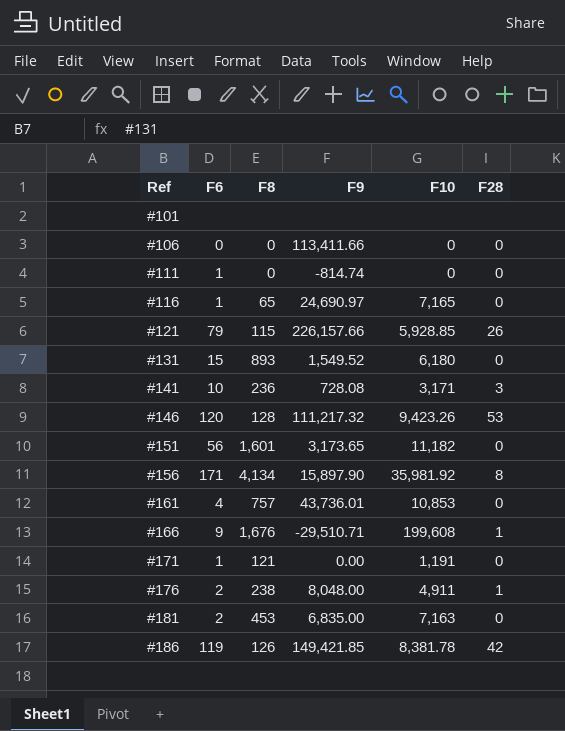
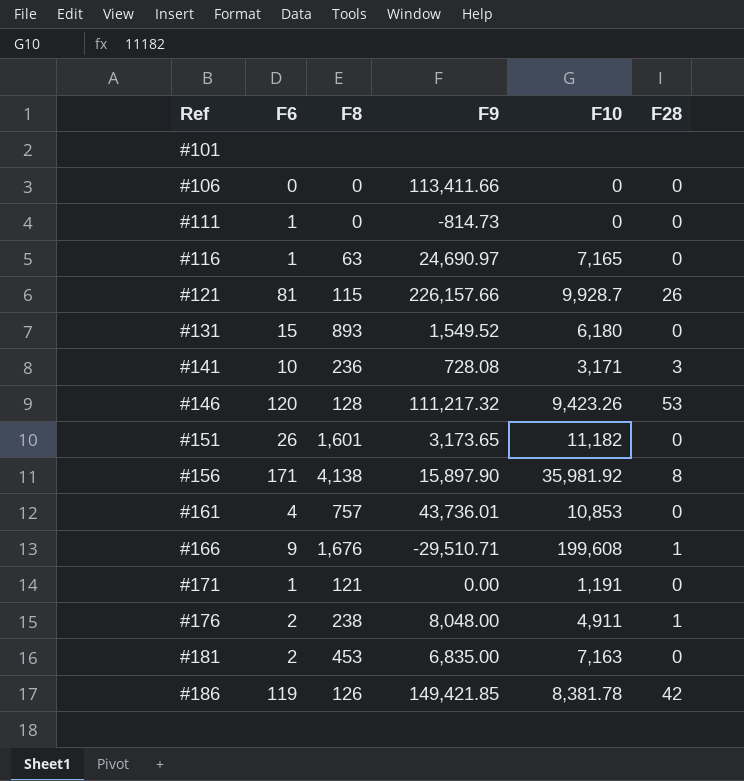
#111 | F9: -814.74 -> -814.73
#116 | F8: 65 -> 63
#121 | F6: 79 -> 81
#121 | F10: 5,928.85 -> 9,928.7
#151 | F6: 56 -> 26
#156 | F8: 4,134 -> 4,138

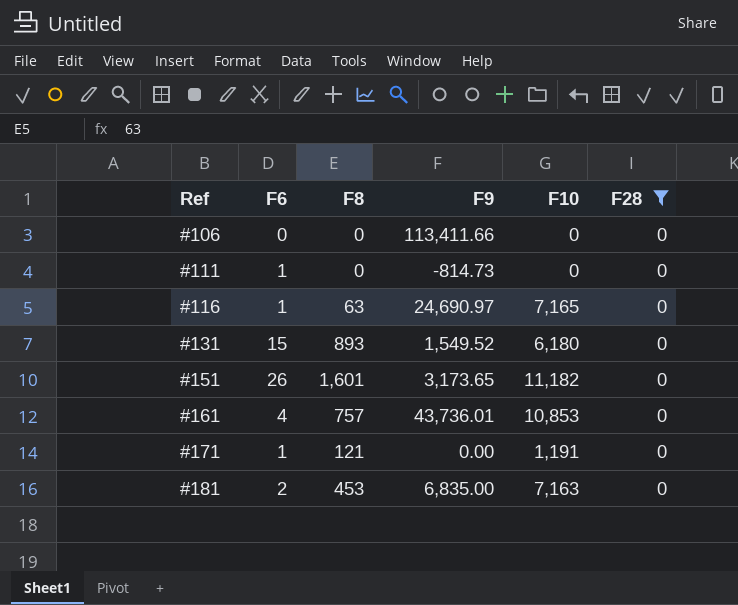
filter: none -> F28 = 0

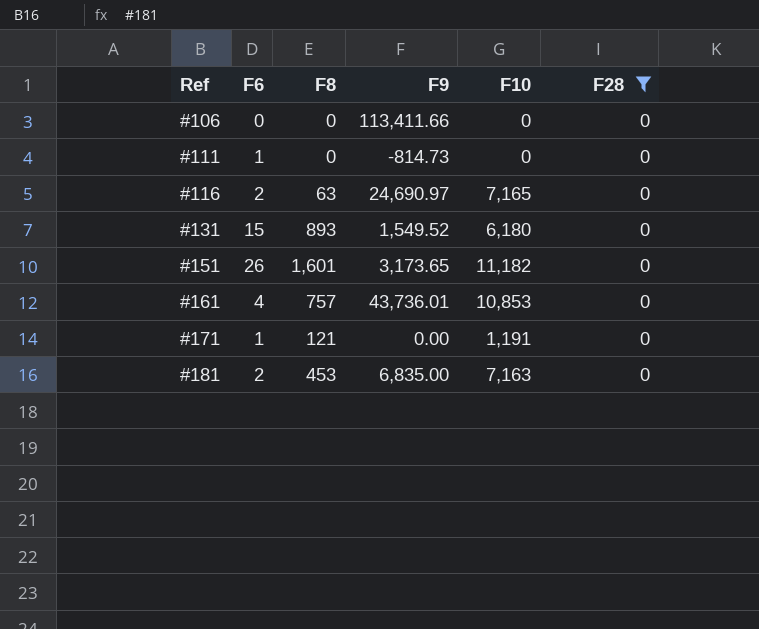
#116 | F6: 1 -> 2

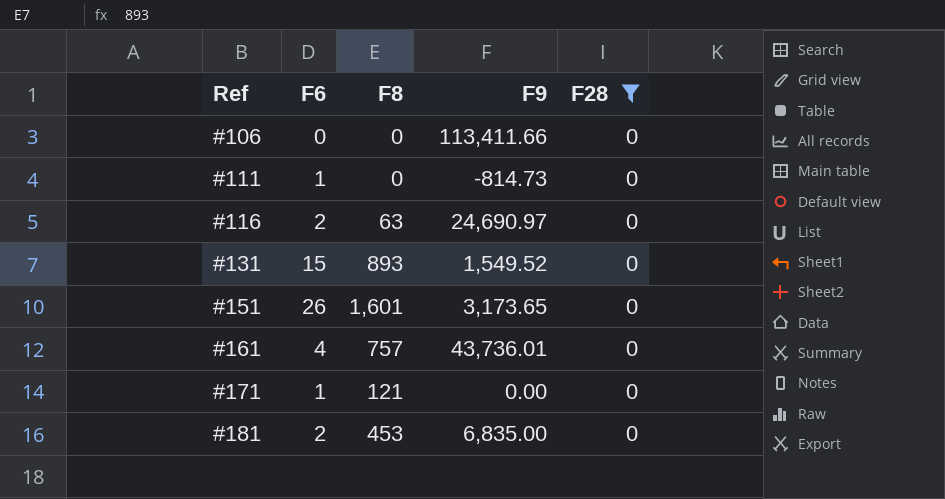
column F10 | position: 5 -> none

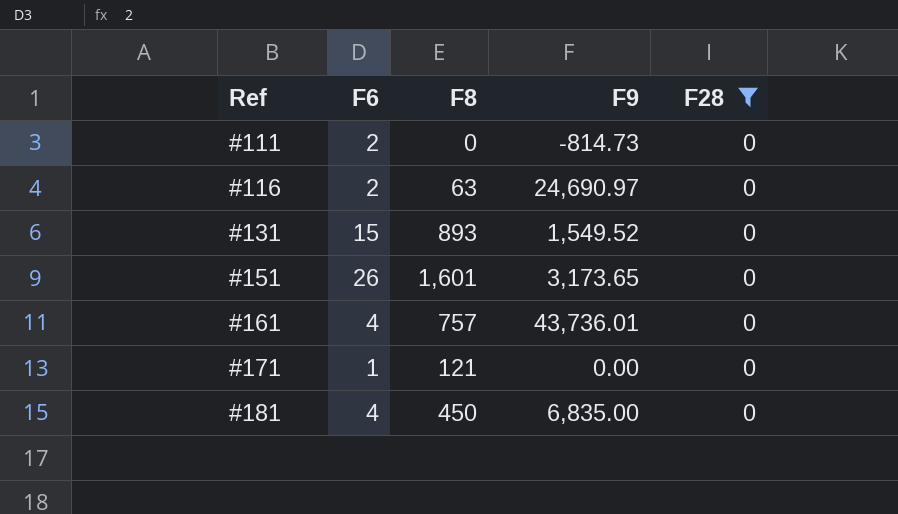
row #106: 0 | 0 | 113,411.66 | 0 -> none
#111 | F6: 1 -> 2
#181 | F6: 2 -> 4
#181 | F8: 453 -> 450

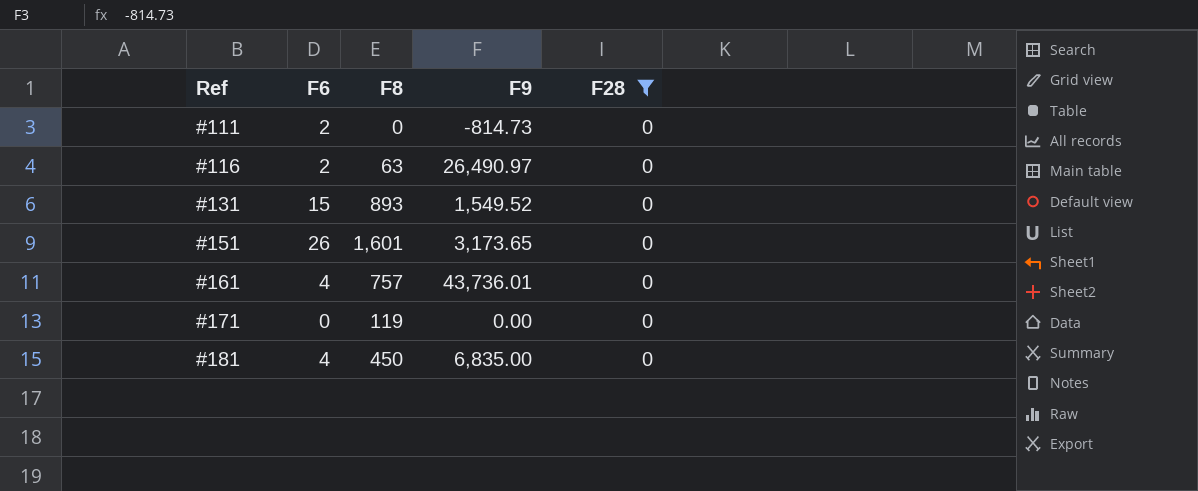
#116 | F9: 24,690.97 -> 26,490.97
#171 | F6: 1 -> 0
#171 | F8: 121 -> 119

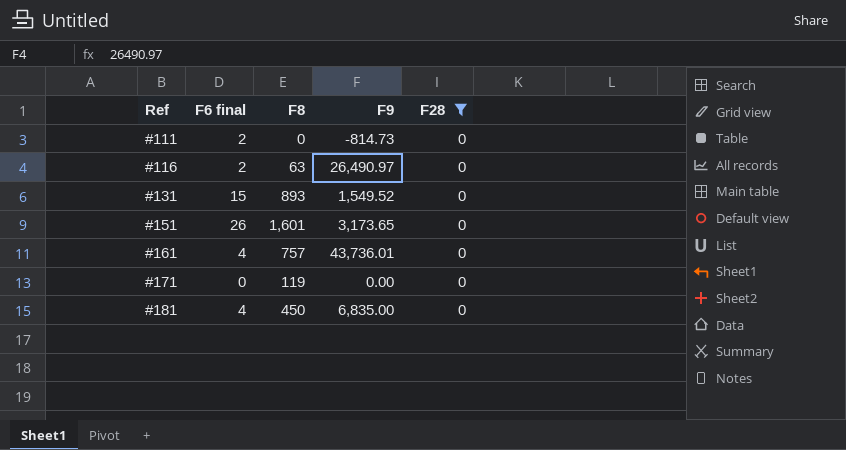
column name: F6 -> F6 final

